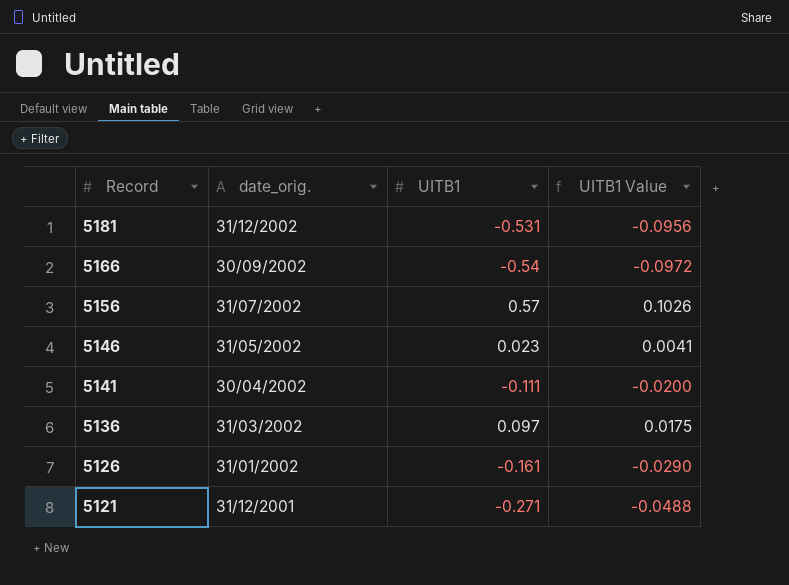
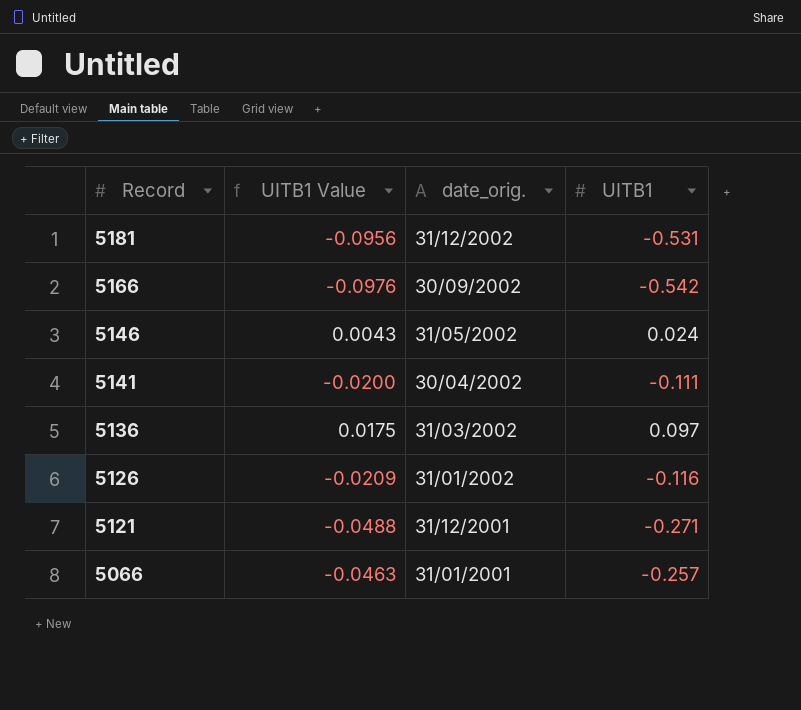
column UITB1 Value | position: 4 -> 2
row 5156: 31/07/2002 | 0.57 | 0.1026 -> none
5166 | UITB1 Value: -0.0972 -> -0.0976
5166 | UITB1: -0.54 -> -0.542
5146 | UITB1 Value: 0.0041 -> 0.0043
5146 | UITB1: 0.023 -> 0.024
5126 | UITB1 Value: -0.0290 -> -0.0209
5126 | UITB1: -0.161 -> -0.116
row 5066: none -> -0.0463 | 31/01/2001 | -0.257

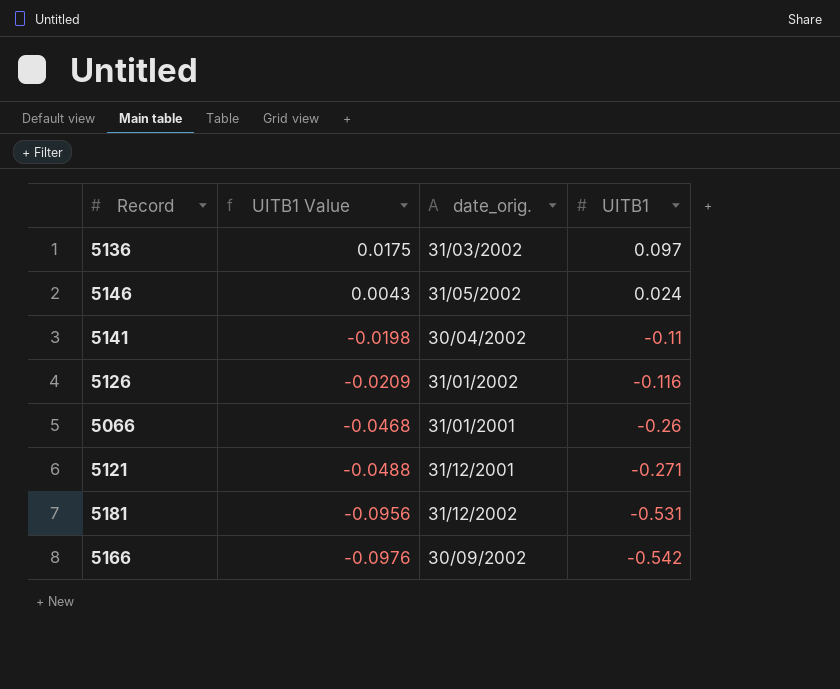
row order: Record descending -> UITB1 Value descending
5141 | UITB1 Value: -0.0200 -> -0.0198
5141 | UITB1: -0.111 -> -0.11
5066 | UITB1 Value: -0.0463 -> -0.0468
5066 | UITB1: -0.257 -> -0.26

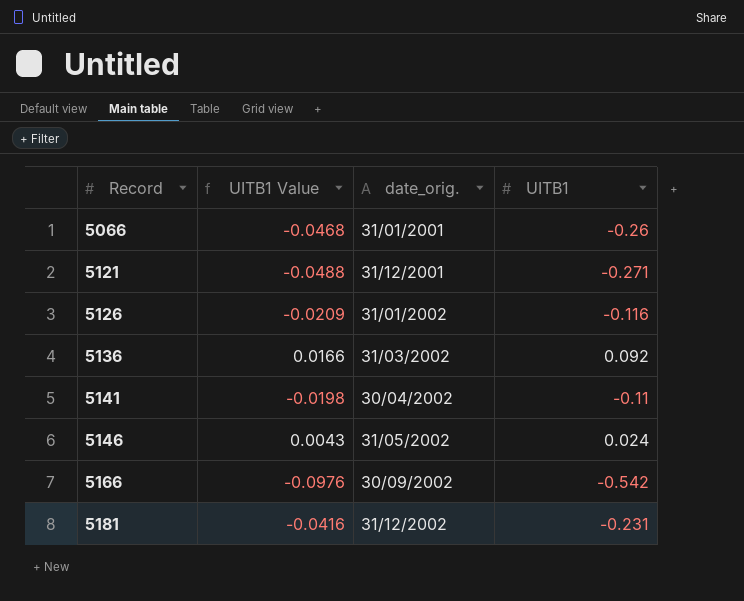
row order: UITB1 Value descending -> Record ascending
5136 | UITB1 Value: 0.0175 -> 0.0166
5136 | UITB1: 0.097 -> 0.092
5181 | UITB1 Value: -0.0956 -> -0.0416
5181 | UITB1: -0.531 -> -0.231

